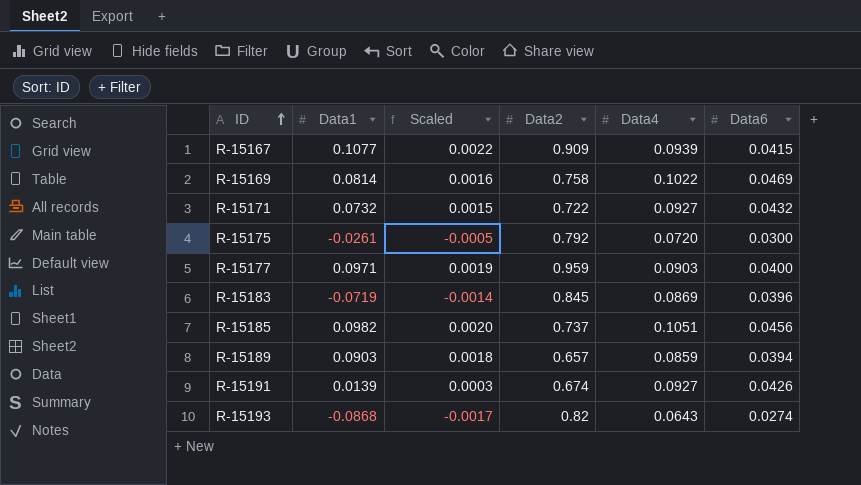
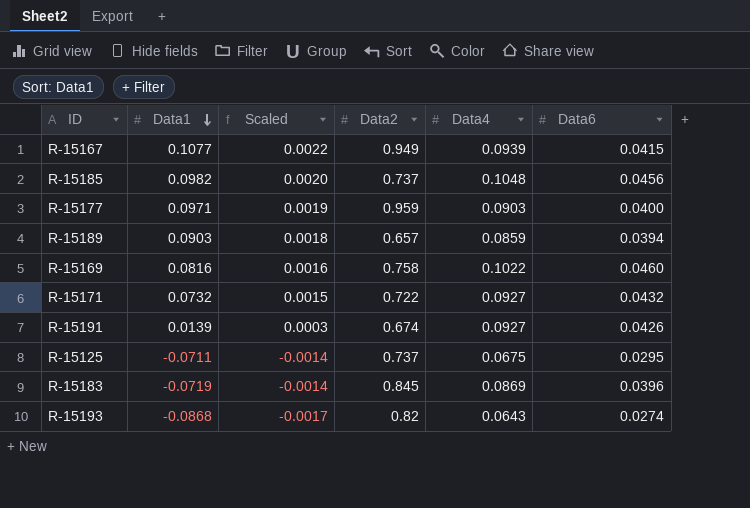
row order: ID ascending -> Data1 descending
row R-15175: -0.0261 | -0.0005 | 0.792 | 0.0720 | 0.0300 -> none
R-15167 | Data2: 0.909 -> 0.949
R-15185 | Data4: 0.1051 -> 0.1048
R-15169 | Data1: 0.0814 -> 0.0816
R-15169 | Data6: 0.0469 -> 0.0460
row R-15125: none -> -0.0711 | -0.0014 | 0.737 | 0.0675 | 0.0295

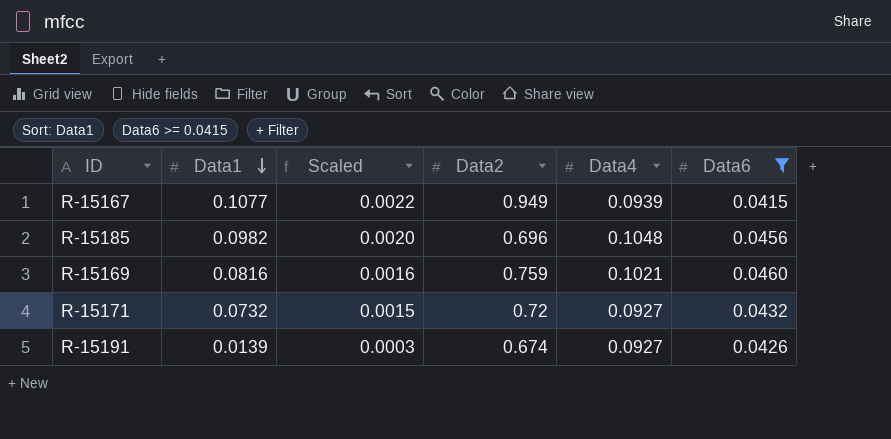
filter: none -> Data6 >= 0.0415
R-15185 | Data2: 0.737 -> 0.696
R-15169 | Data2: 0.758 -> 0.759
R-15169 | Data4: 0.1022 -> 0.1021
R-15171 | Data2: 0.722 -> 0.72

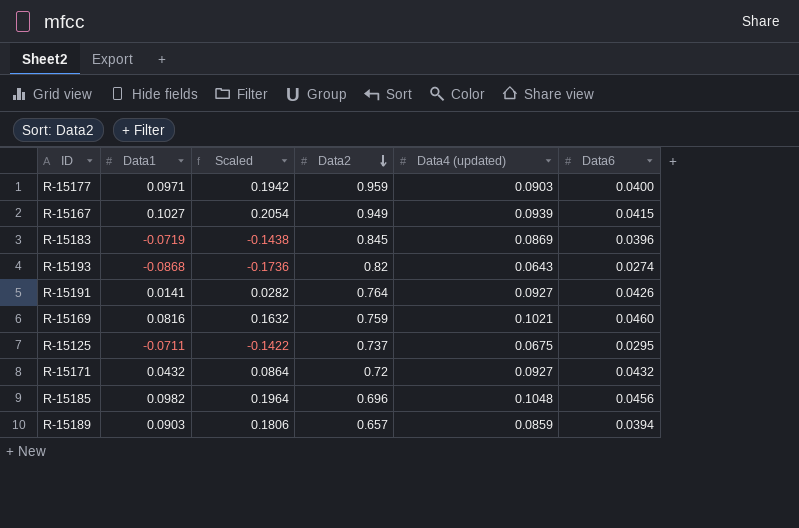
filter: Data6 >= 0.0415 -> none
row order: Data1 descending -> Data2 descending
column Scaled | formula: [Data1] * 0.02 -> [Data1] * 2
column name: Data4 -> Data4 (updated)
R-15167 | Data1: 0.1077 -> 0.1027
R-15191 | Data1: 0.0139 -> 0.0141
R-15191 | Data2: 0.674 -> 0.764
R-15171 | Data1: 0.0732 -> 0.0432

